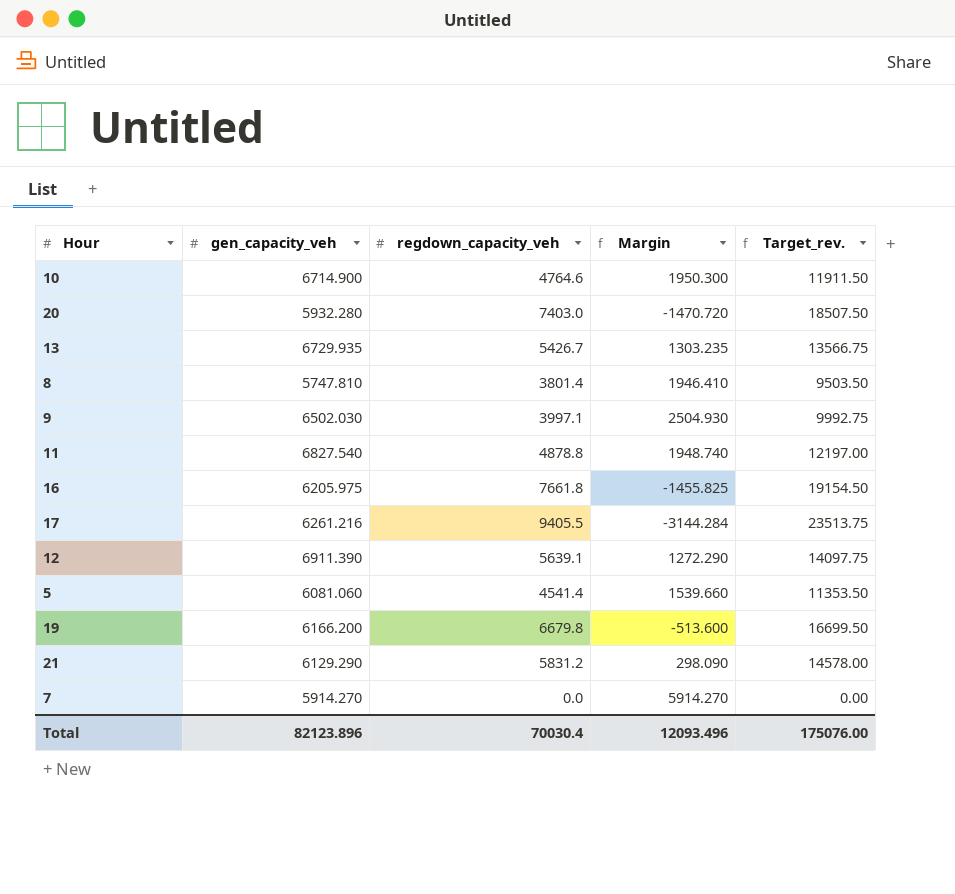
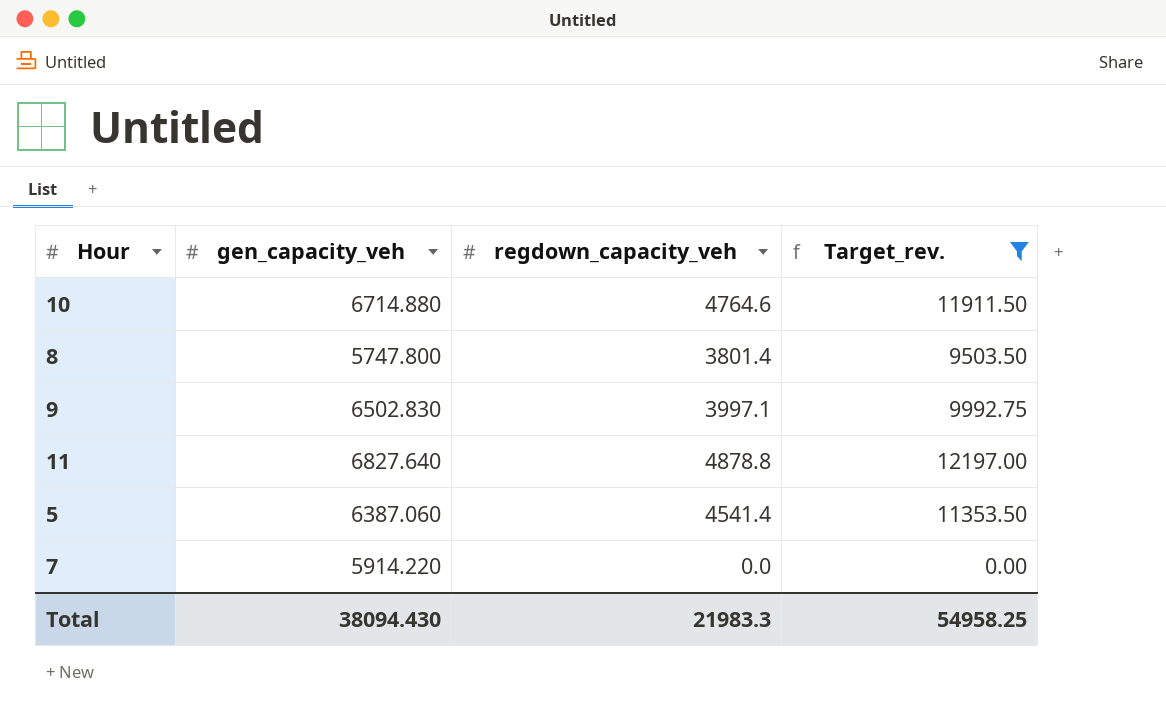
filter: none -> Target_rev. <= 12197.00
column Margin | formula: [gen_capacity_veh] - [regdown_capacity_veh] -> none
10 | gen_capacity_veh: 6714.900 -> 6714.880
8 | gen_capacity_veh: 5747.810 -> 5747.800
9 | gen_capacity_veh: 6502.030 -> 6502.830
11 | gen_capacity_veh: 6827.540 -> 6827.640
5 | gen_capacity_veh: 6081.060 -> 6387.060
7 | gen_capacity_veh: 5914.270 -> 5914.220
Total | gen_capacity_veh: 82123.896 -> 38094.430
Total | regdown_capacity_veh: 70030.4 -> 21983.3
Total | Target_rev.: 175076.00 -> 54958.25

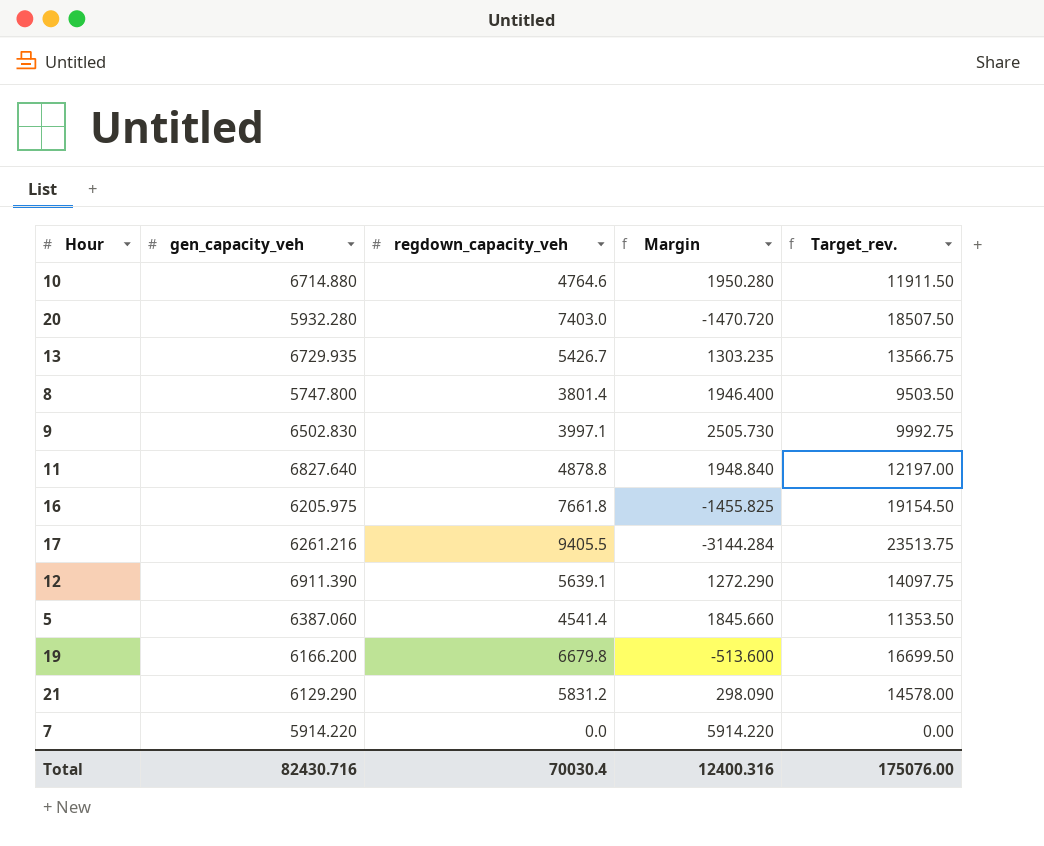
filter: Target_rev. <= 12197.00 -> none
column Margin | formula: none -> [gen_capacity_veh] - [regdown_capacity_veh]
Total | gen_capacity_veh: 38094.430 -> 82430.716
Total | regdown_capacity_veh: 21983.3 -> 70030.4
Total | Target_rev.: 54958.25 -> 175076.00

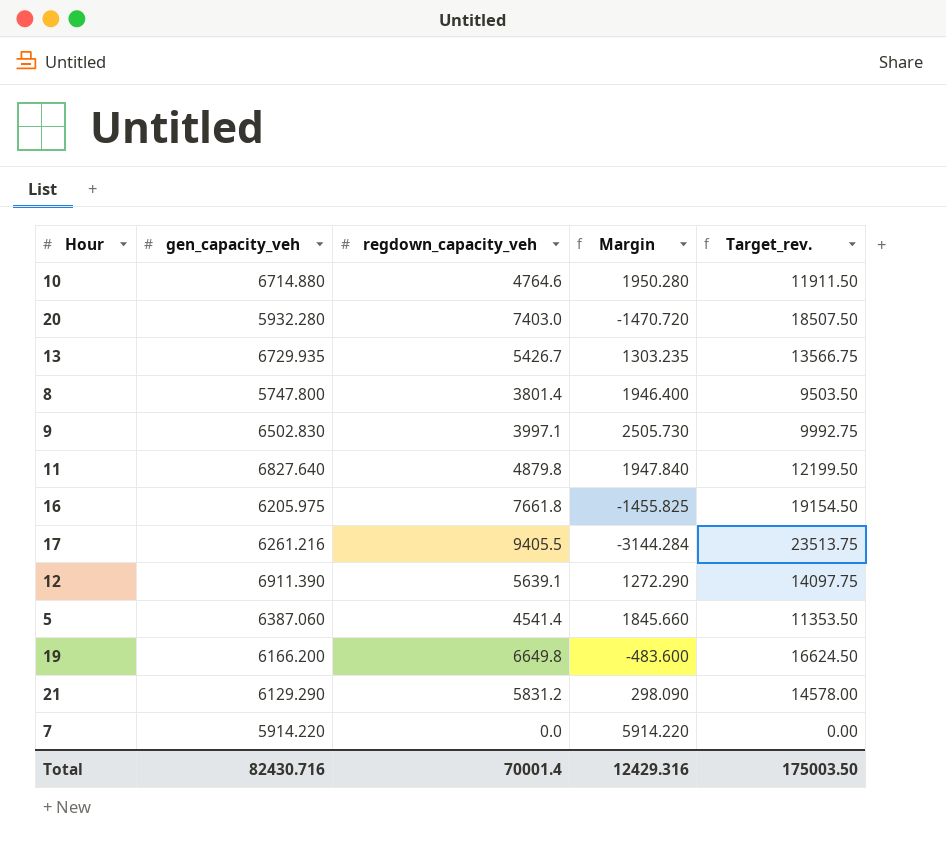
11 | regdown_capacity_veh: 4878.8 -> 4879.8
11 | Margin: 1948.840 -> 1947.840
11 | Target_rev.: 12197.00 -> 12199.50
19 | regdown_capacity_veh: 6679.8 -> 6649.8
19 | Margin: -513.600 -> -483.600
19 | Target_rev.: 16699.50 -> 16624.50
Total | regdown_capacity_veh: 70030.4 -> 70001.4
Total | Margin: 12400.316 -> 12429.316
Total | Target_rev.: 175076.00 -> 175003.50

